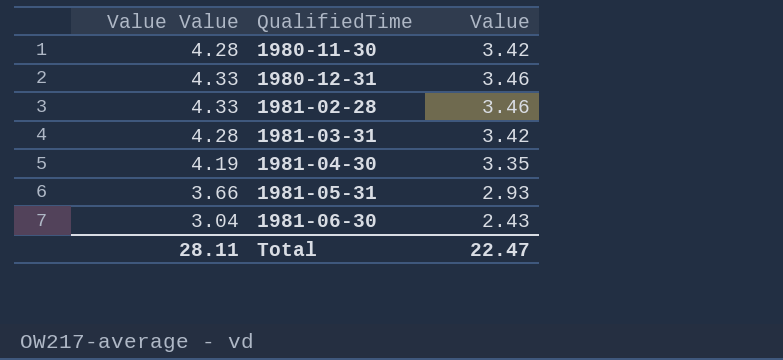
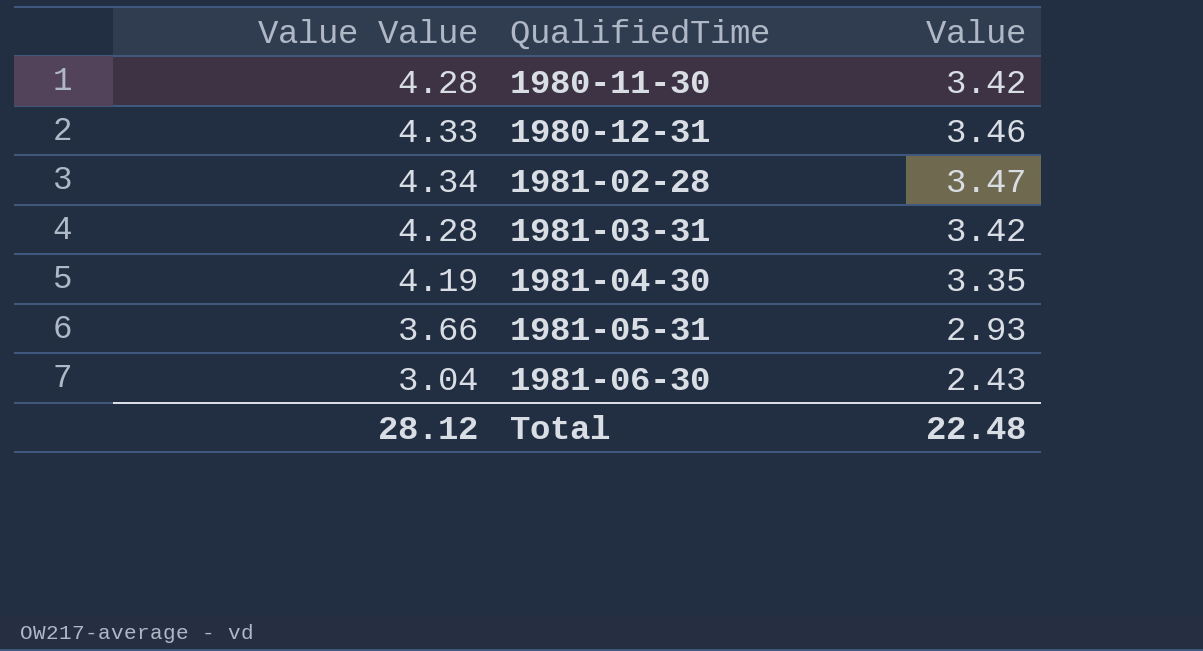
1981-02-28 | Value Value: 4.33 -> 4.34
1981-02-28 | Value: 3.46 -> 3.47
Total | Value Value: 28.11 -> 28.12
Total | Value: 22.47 -> 22.48

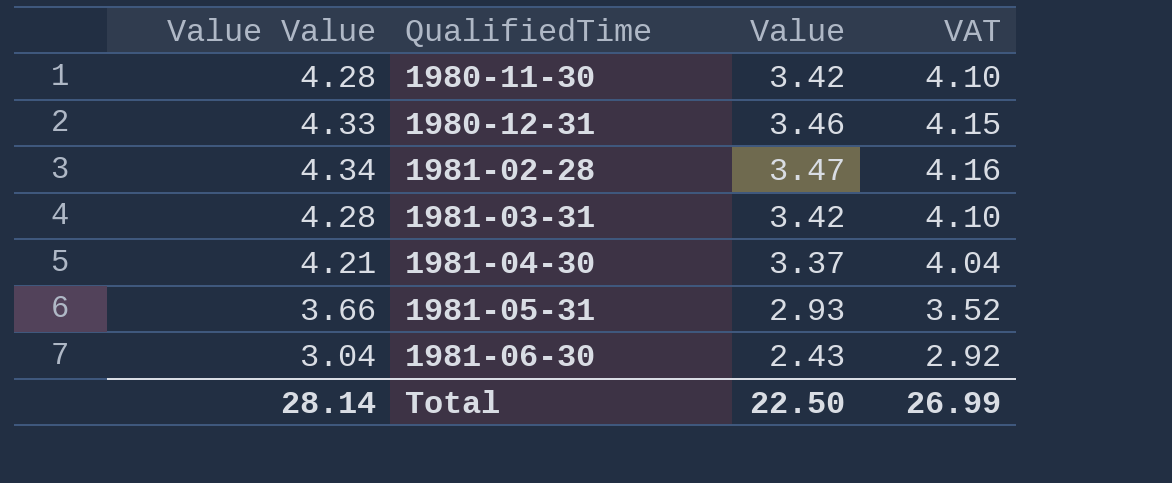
column VAT | formula: none -> [Value] * 1.2
1981-04-30 | Value Value: 4.19 -> 4.21
1981-04-30 | Value: 3.35 -> 3.37
Total | Value Value: 28.12 -> 28.14
Total | Value: 22.48 -> 22.50

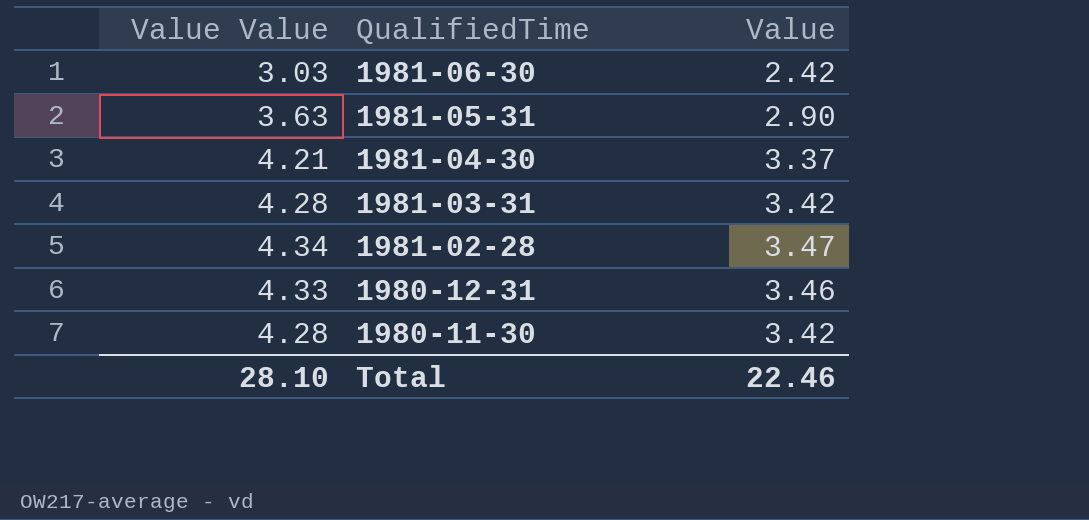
row order: QualifiedTime ascending -> QualifiedTime descending
column VAT | formula: [Value] * 1.2 -> none
1981-06-30 | Value Value: 3.04 -> 3.03
1981-06-30 | Value: 2.43 -> 2.42
1981-05-31 | Value Value: 3.66 -> 3.63
1981-05-31 | Value: 2.93 -> 2.90
Total | Value Value: 28.14 -> 28.10
Total | Value: 22.50 -> 22.46

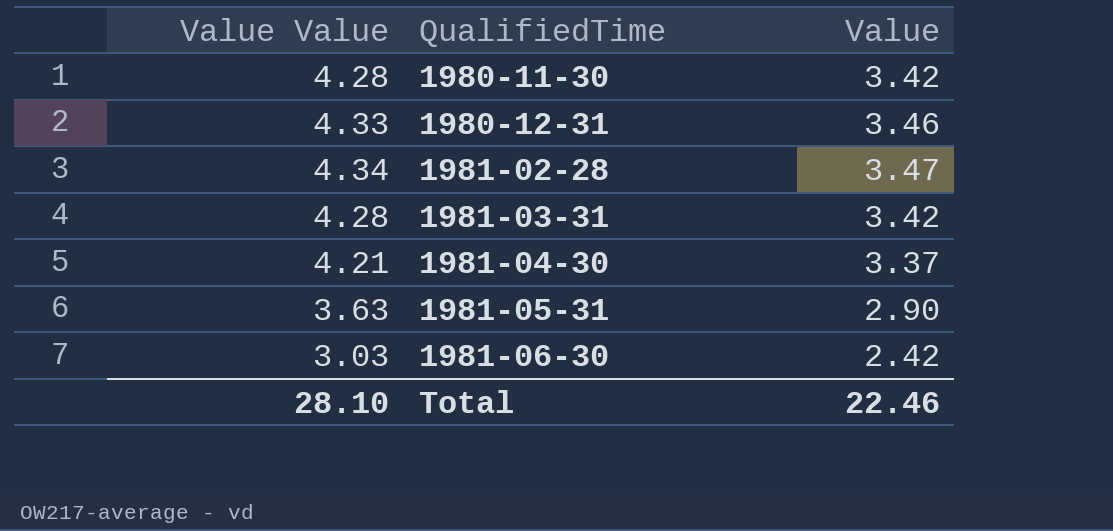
row order: QualifiedTime descending -> QualifiedTime ascending

